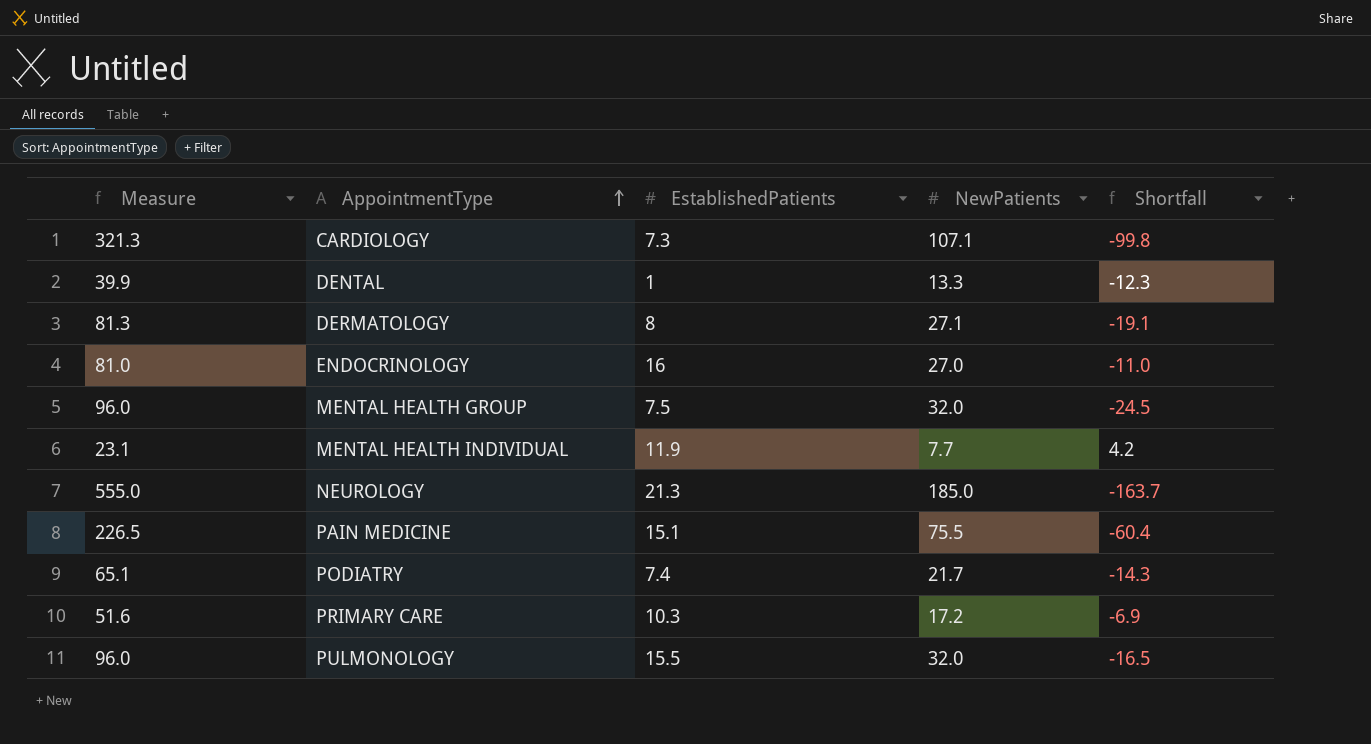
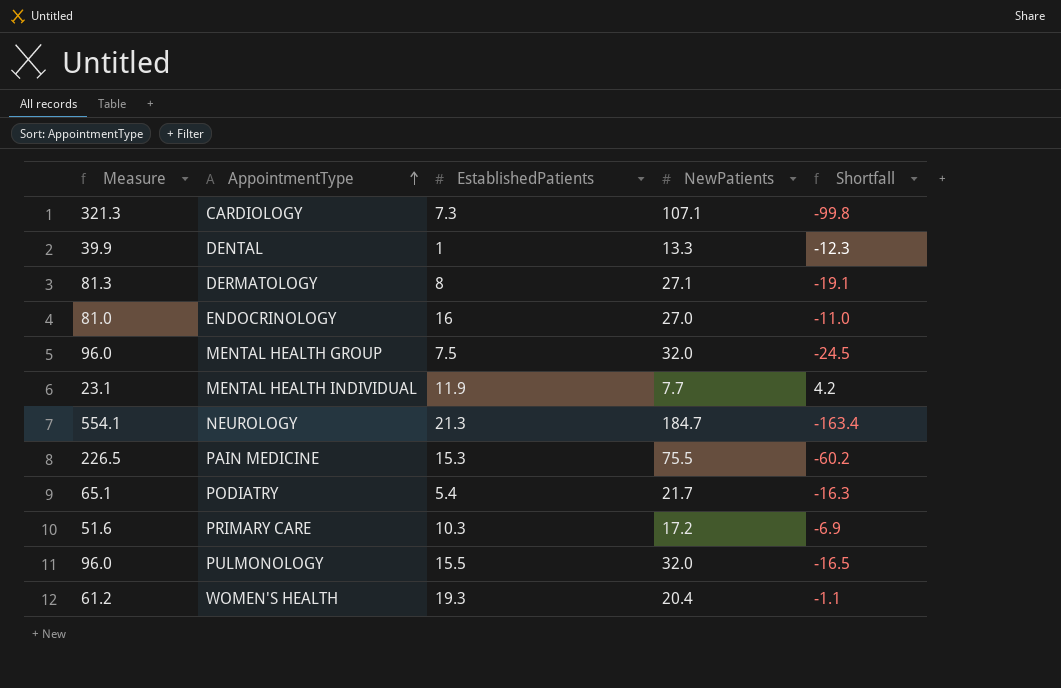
NEUROLOGY | Measure: 555.0 -> 554.1
NEUROLOGY | NewPatients: 185.0 -> 184.7
NEUROLOGY | Shortfall: -163.7 -> -163.4
PAIN MEDICINE | EstablishedPatients: 15.1 -> 15.3
PAIN MEDICINE | Shortfall: -60.4 -> -60.2
PODIATRY | EstablishedPatients: 7.4 -> 5.4
PODIATRY | Shortfall: -14.3 -> -16.3
row WOMEN'S HEALTH: none -> 61.2 | 19.3 | 20.4 | -1.1

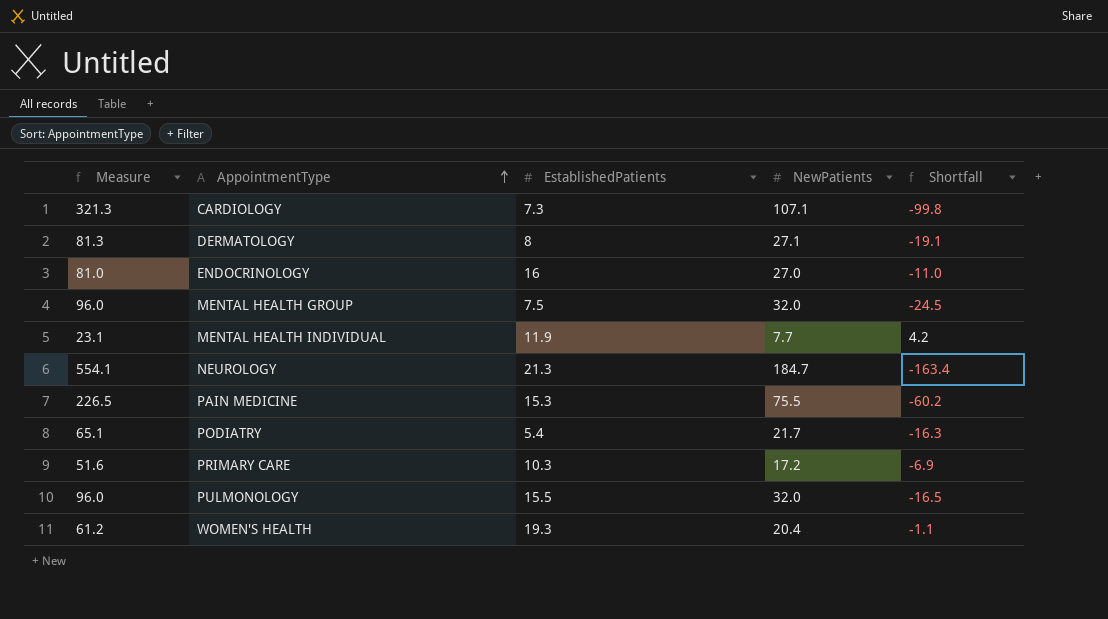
row DENTAL: 39.9 | 1 | 13.3 | -12.3 -> none

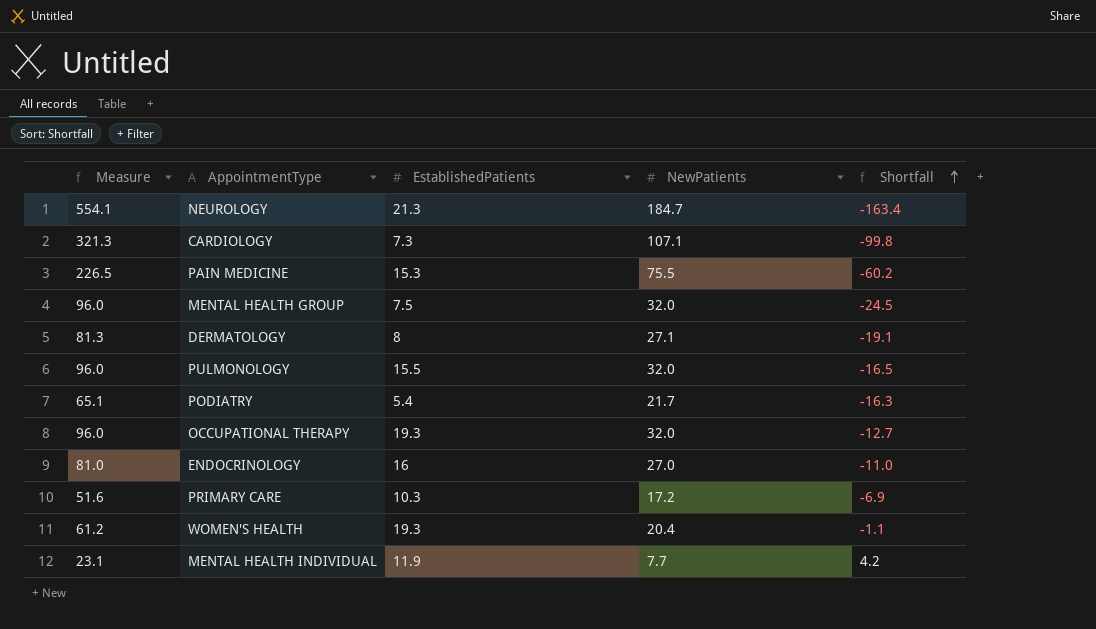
row order: AppointmentType ascending -> Shortfall ascending
row OCCUPATIONAL THERAPY: none -> 96.0 | 19.3 | 32.0 | -12.7

